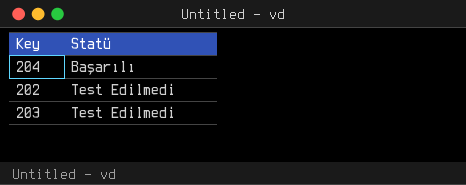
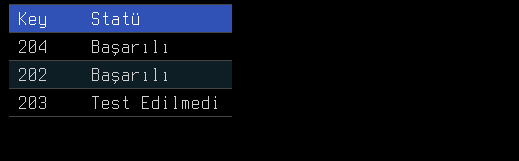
202 | Statü: Test Edilmedi -> Başarılı

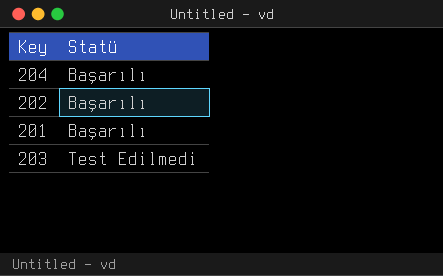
row 201: none -> Başarılı

